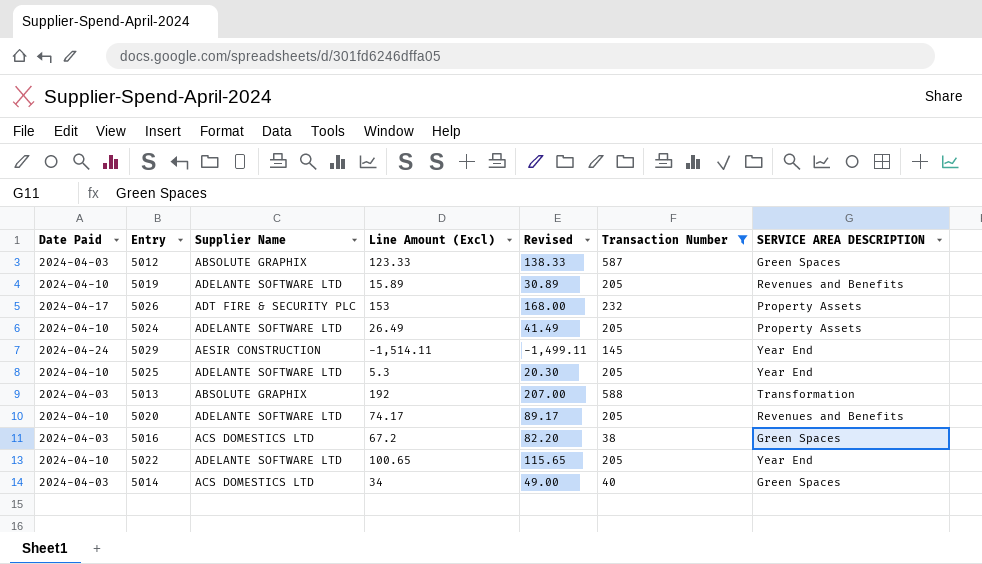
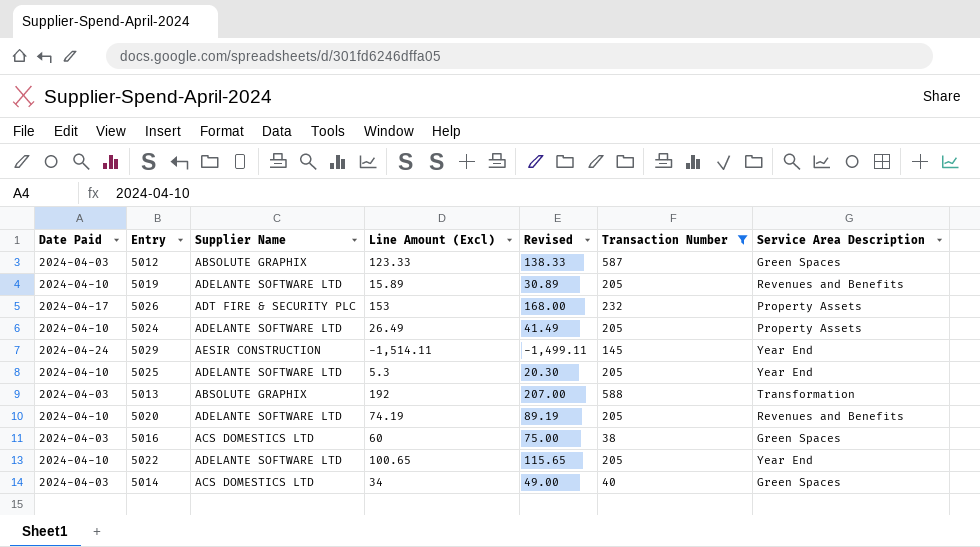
column name: SERVICE AREA DESCRIPTION -> Service Area Description
5020 | Line Amount (Excl): 74.17 -> 74.19
5020 | Revised: 89.17 -> 89.19
5016 | Line Amount (Excl): 67.2 -> 60
5016 | Revised: 82.20 -> 75.00

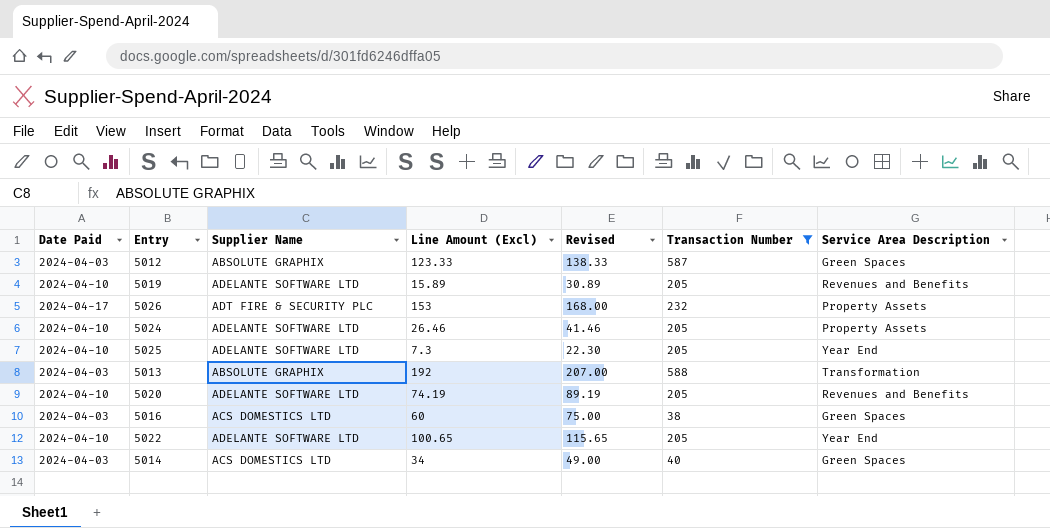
row 5029: 2024-04-24 | AESIR CONSTRUCTION | -1,514.11 | -1,499.11 | 145 | Year End -> none
5024 | Line Amount (Excl): 26.49 -> 26.46
5024 | Revised: 41.49 -> 41.46
5025 | Line Amount (Excl): 5.3 -> 7.3
5025 | Revised: 20.30 -> 22.30

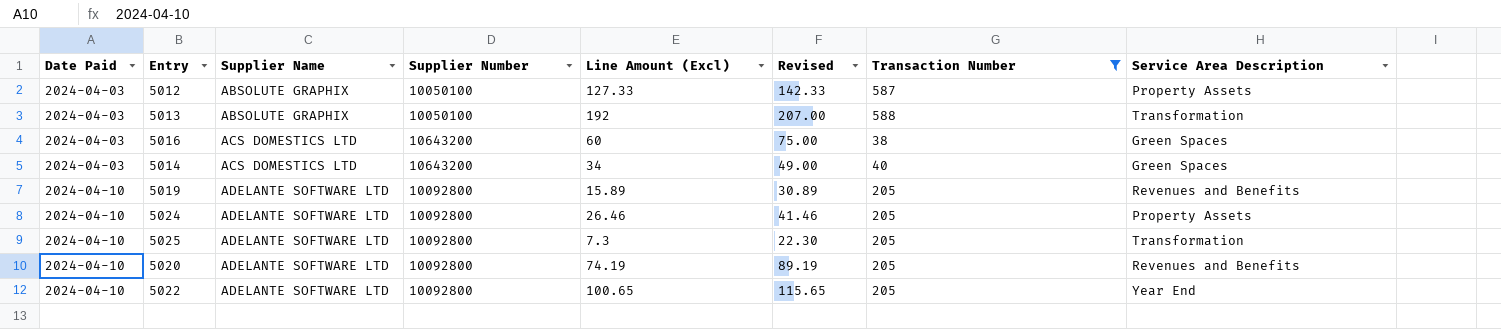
row order: none -> Date Paid ascending
column Supplier Number | position: none -> 4
row 5026: 2024-04-17 | ADT FIRE & SECURITY PLC | 153 | 168.00 | 232 | Property Assets -> none
5012 | Line Amount (Excl): 123.33 -> 127.33
5012 | Revised: 138.33 -> 142.33
5012 | Service Area Description: Green Spaces -> Property Assets
5025 | Service Area Description: Year End -> Transformation

